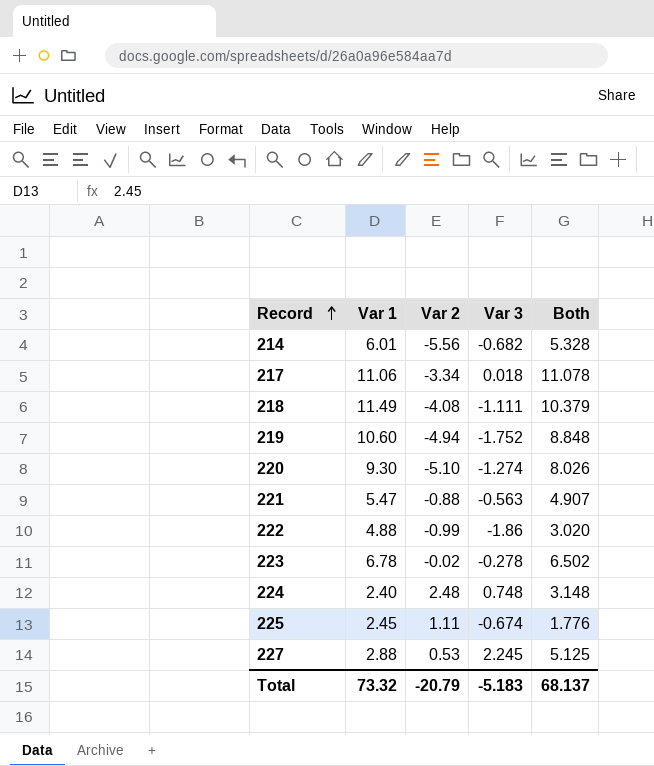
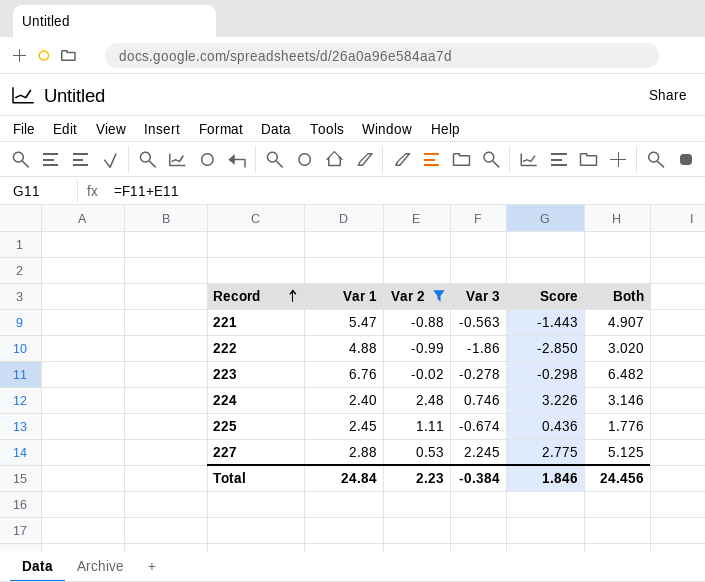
filter: none -> Var 2 >= -0.99
column Score | formula: none -> [Var 2] + [Var 3]
223 | Var 1: 6.78 -> 6.76
223 | Both: 6.502 -> 6.482
224 | Var 3: 0.748 -> 0.746
224 | Both: 3.148 -> 3.146
Total | Var 1: 73.32 -> 24.84
Total | Var 2: -20.79 -> 2.23
Total | Var 3: -5.183 -> -0.384
Total | Both: 68.137 -> 24.456

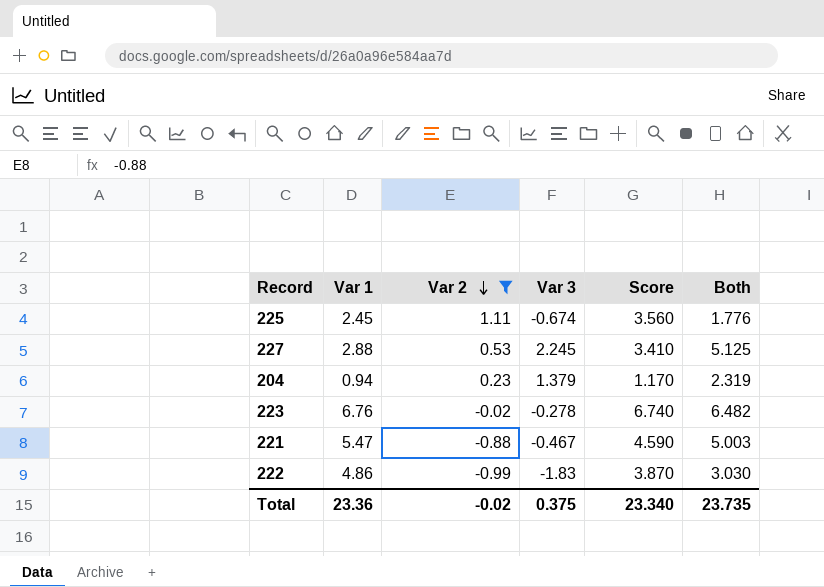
row order: Record ascending -> Var 2 descending
column Score | formula: [Var 2] + [Var 3] -> [Var 1] + [Var 2]
row 224: 2.40 | 2.48 | 0.746 | 3.226 | 3.146 -> none
row 204: none -> 0.94 | 0.23 | 1.379 | 1.170 | 2.319
221 | Var 3: -0.563 -> -0.467
221 | Both: 4.907 -> 5.003
222 | Var 1: 4.88 -> 4.86
222 | Var 3: -1.86 -> -1.83
222 | Both: 3.020 -> 3.030
Total | Var 1: 24.84 -> 23.36
Total | Var 2: 2.23 -> -0.02
Total | Var 3: -0.384 -> 0.375
Total | Score: 1.846 -> 23.340
Total | Both: 24.456 -> 23.735

